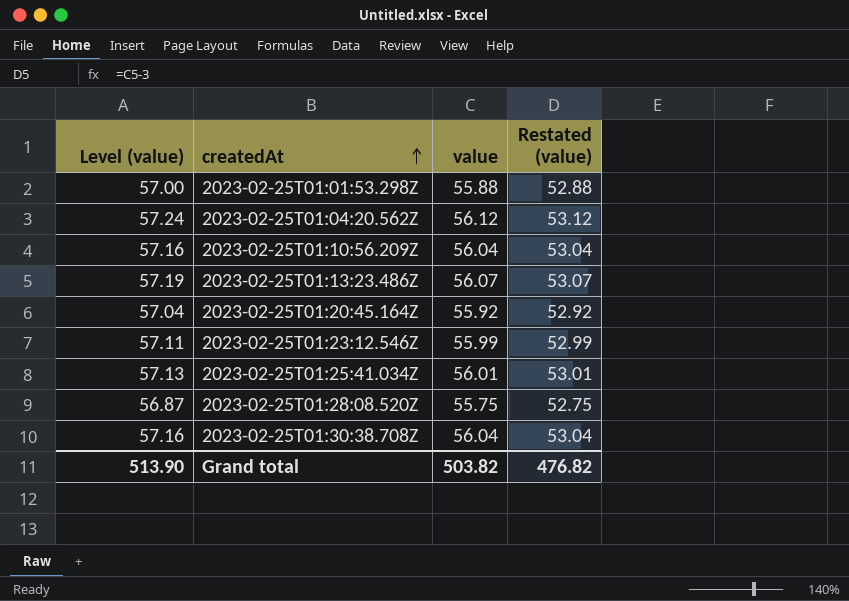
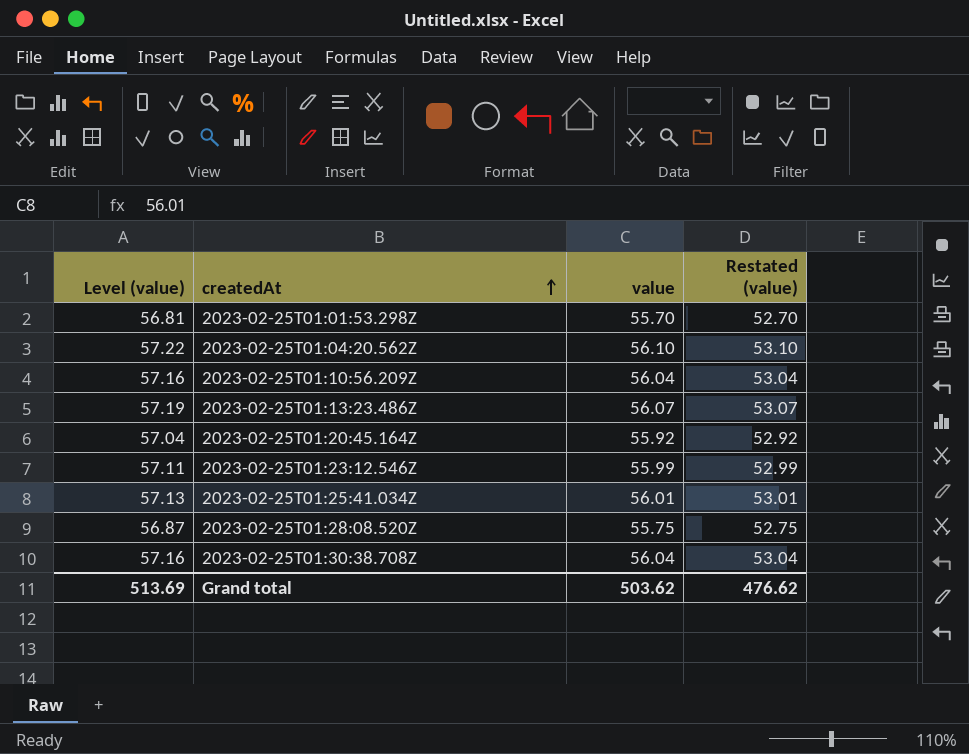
2023-02-25T01:01:53.298Z | Level (value): 57.00 -> 56.81
2023-02-25T01:01:53.298Z | value: 55.88 -> 55.70
2023-02-25T01:01:53.298Z | Restated (value): 52.88 -> 52.70
2023-02-25T01:04:20.562Z | Level (value): 57.24 -> 57.22
2023-02-25T01:04:20.562Z | value: 56.12 -> 56.10
2023-02-25T01:04:20.562Z | Restated (value): 53.12 -> 53.10
Grand total | Level (value): 513.90 -> 513.69
Grand total | value: 503.82 -> 503.62
Grand total | Restated (value): 476.82 -> 476.62

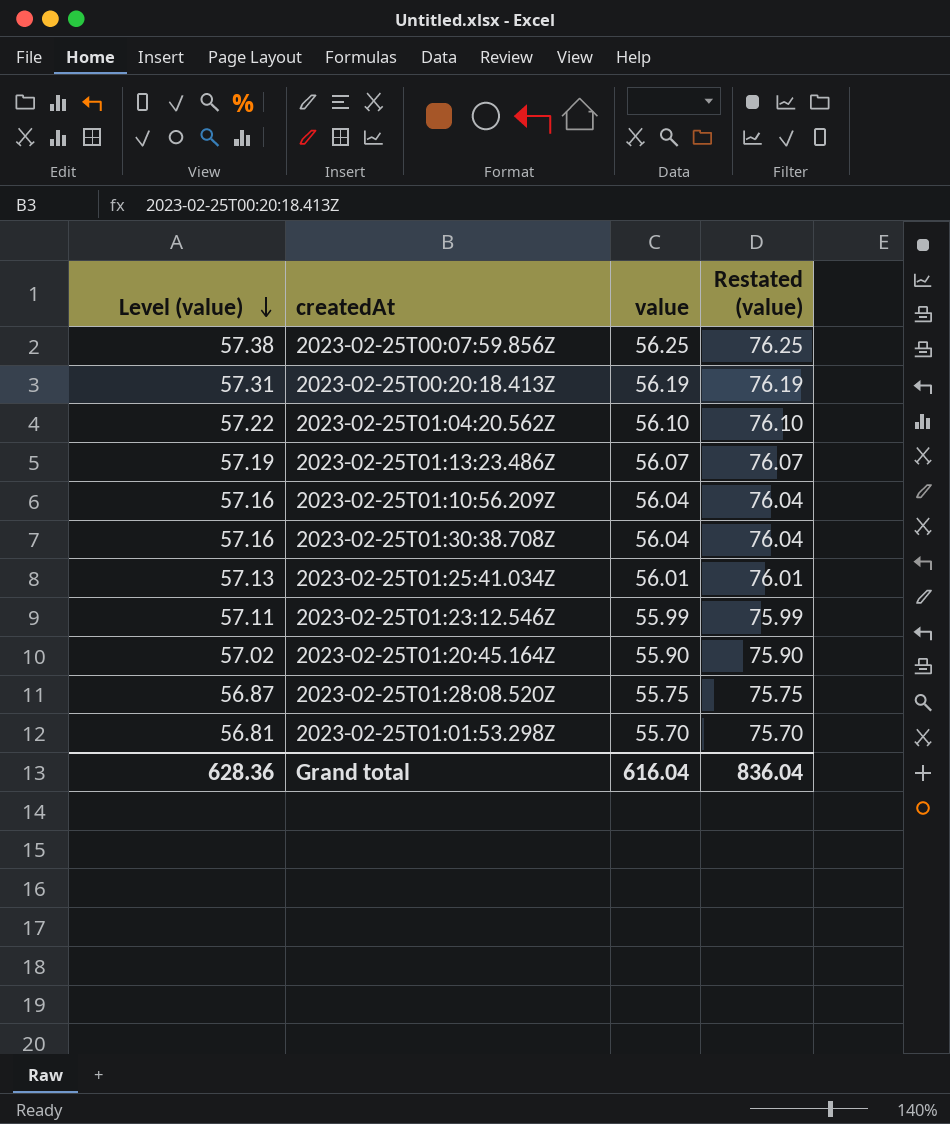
row order: createdAt ascending -> Level (value) descending
column Restated (value) | formula: [value] - 3 -> [value] + 20
row 2023-02-25T00:07:59.856Z: none -> 57.38 | 56.25 | 76.25
row 2023-02-25T00:20:18.413Z: none -> 57.31 | 56.19 | 76.19
2023-02-25T01:20:45.164Z | Level (value): 57.04 -> 57.02
2023-02-25T01:20:45.164Z | value: 55.92 -> 55.90
Grand total | Level (value): 513.69 -> 628.36
Grand total | value: 503.62 -> 616.04
Grand total | Restated (value): 476.62 -> 836.04

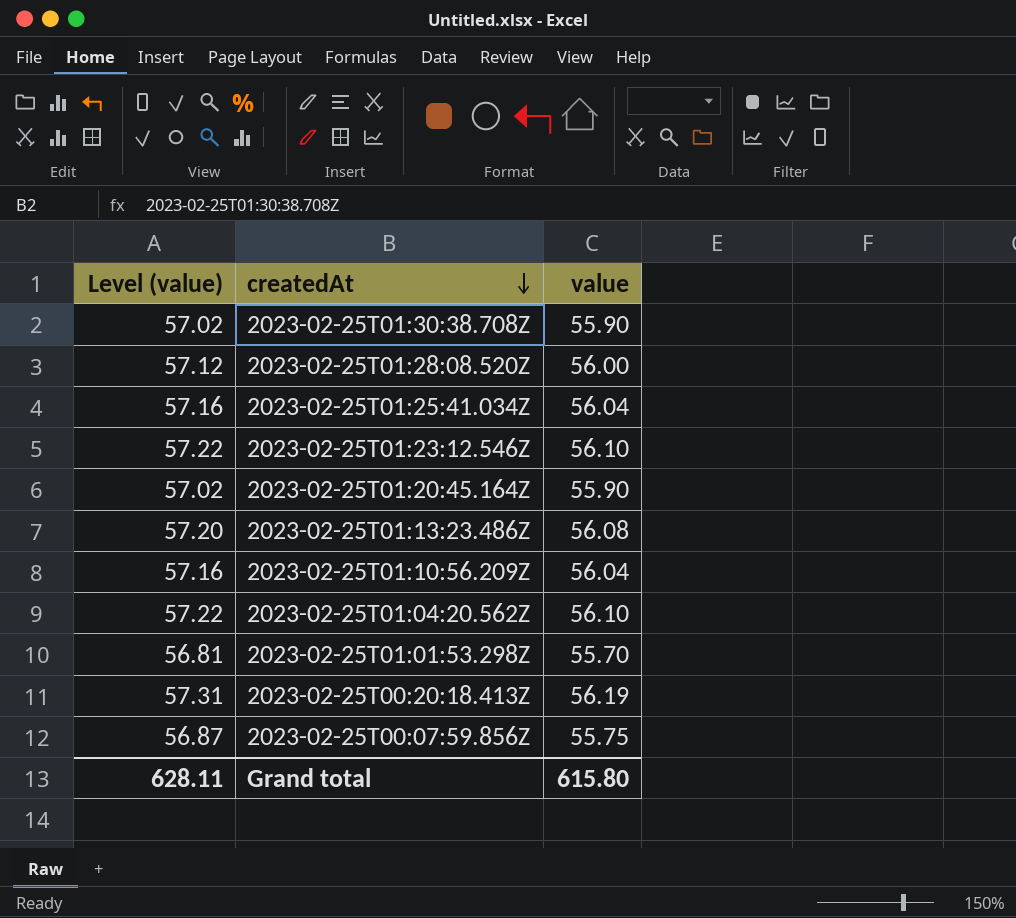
row order: Level (value) descending -> createdAt descending
column Restated (value) | formula: [value] + 20 -> none
2023-02-25T01:30:38.708Z | Level (value): 57.16 -> 57.02
2023-02-25T01:30:38.708Z | value: 56.04 -> 55.90
2023-02-25T01:28:08.520Z | Level (value): 56.87 -> 57.12
2023-02-25T01:28:08.520Z | value: 55.75 -> 56.00
2023-02-25T01:25:41.034Z | Level (value): 57.13 -> 57.16
2023-02-25T01:25:41.034Z | value: 56.01 -> 56.04
2023-02-25T01:23:12.546Z | Level (value): 57.11 -> 57.22
2023-02-25T01:23:12.546Z | value: 55.99 -> 56.10
2023-02-25T01:13:23.486Z | Level (value): 57.19 -> 57.20
2023-02-25T01:13:23.486Z | value: 56.07 -> 56.08
2023-02-25T00:07:59.856Z | Level (value): 57.38 -> 56.87
2023-02-25T00:07:59.856Z | value: 56.25 -> 55.75
Grand total | Level (value): 628.36 -> 628.11
Grand total | value: 616.04 -> 615.80

